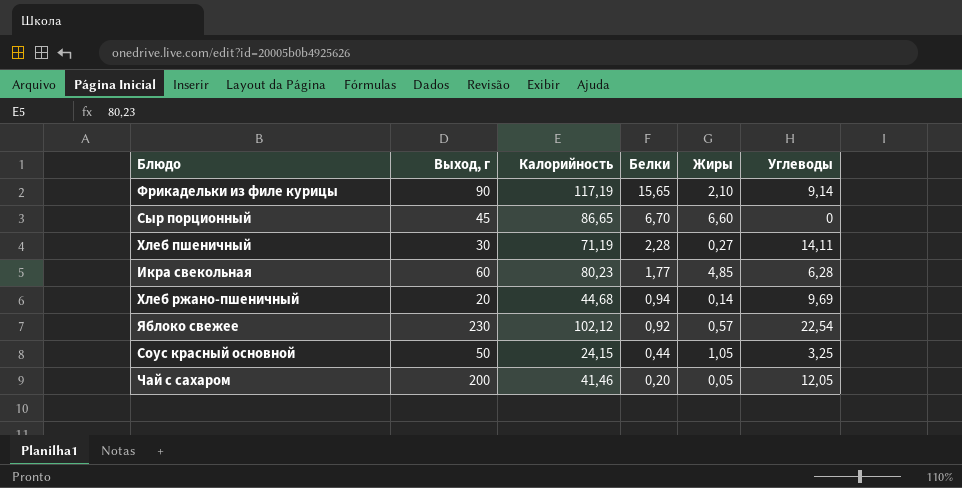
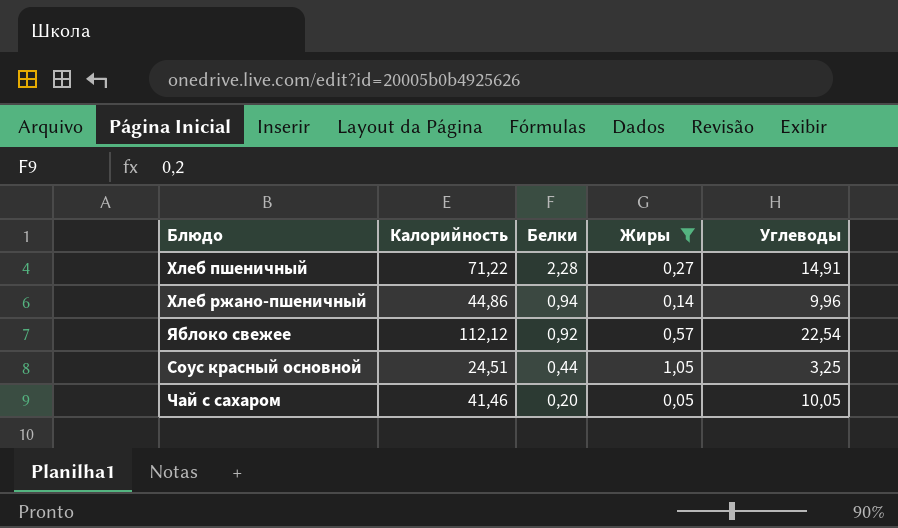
filter: none -> Жиры <= 1,05
column Выход, г | position: 2 -> none
Хлеб пшеничный | Калорийность: 71,19 -> 71,22
Хлеб пшеничный | Углеводы: 14,11 -> 14,91
Хлеб ржано-пшеничный | Калорийность: 44,68 -> 44,86
Хлеб ржано-пшеничный | Углеводы: 9,69 -> 9,96
Яблоко свежее | Калорийность: 102,12 -> 112,12
Соус красный основной | Калорийность: 24,15 -> 24,51
Чай с сахаром | Углеводы: 12,05 -> 10,05

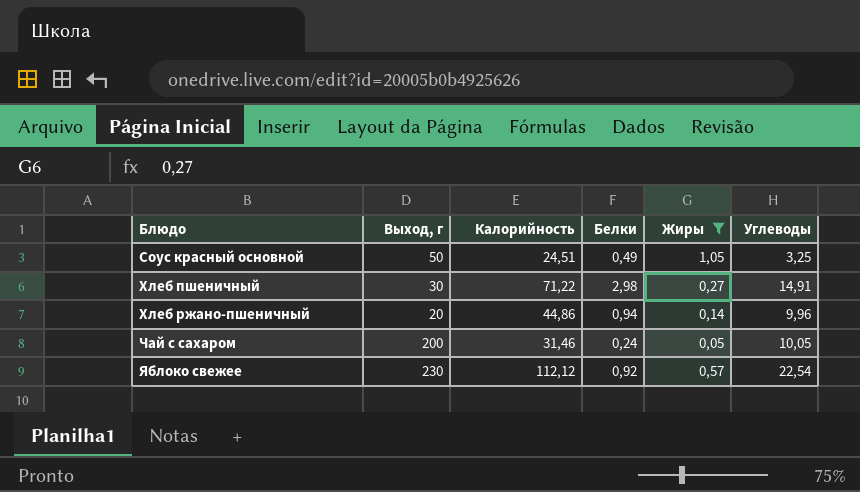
row order: Белки descending -> Блюдо ascending
column Выход, г | position: none -> 2
Соус красный основной | Белки: 0,44 -> 0,49
Хлеб пшеничный | Белки: 2,28 -> 2,98
Чай с сахаром | Калорийность: 41,46 -> 31,46
Чай с сахаром | Белки: 0,20 -> 0,24

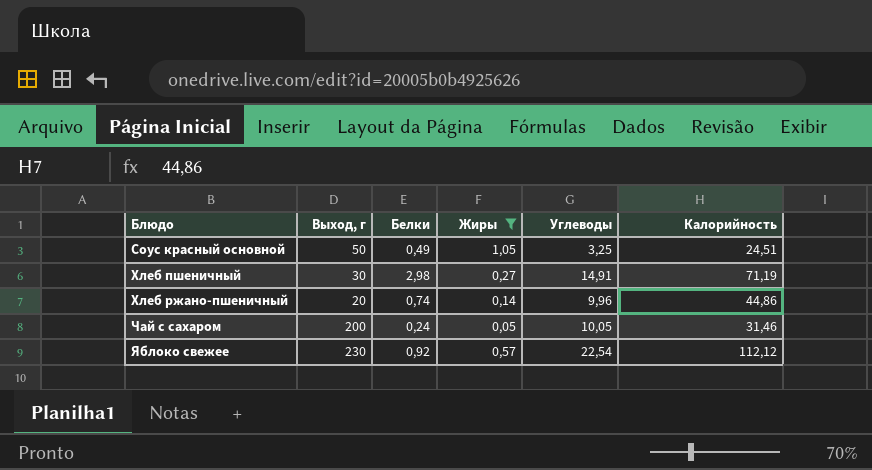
column Калорийность | position: 3 -> 6
Хлеб пшеничный | Калорийность: 71,22 -> 71,19
Хлеб ржано-пшеничный | Белки: 0,94 -> 0,74

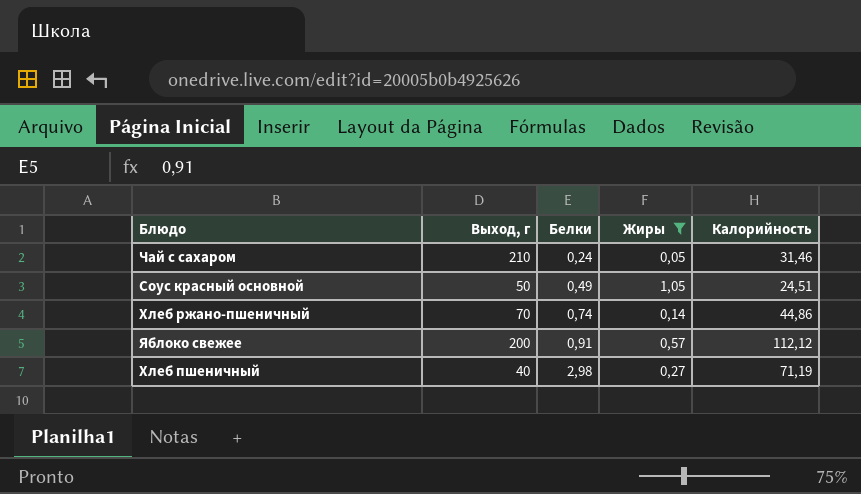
row order: Блюдо ascending -> Белки ascending
column Углеводы | position: 5 -> none
Чай с сахаром | Выход, г: 200 -> 210
Хлеб ржано-пшеничный | Выход, г: 20 -> 70
Яблоко свежее | Выход, г: 230 -> 200
Яблоко свежее | Белки: 0,92 -> 0,91
Хлеб пшеничный | Выход, г: 30 -> 40

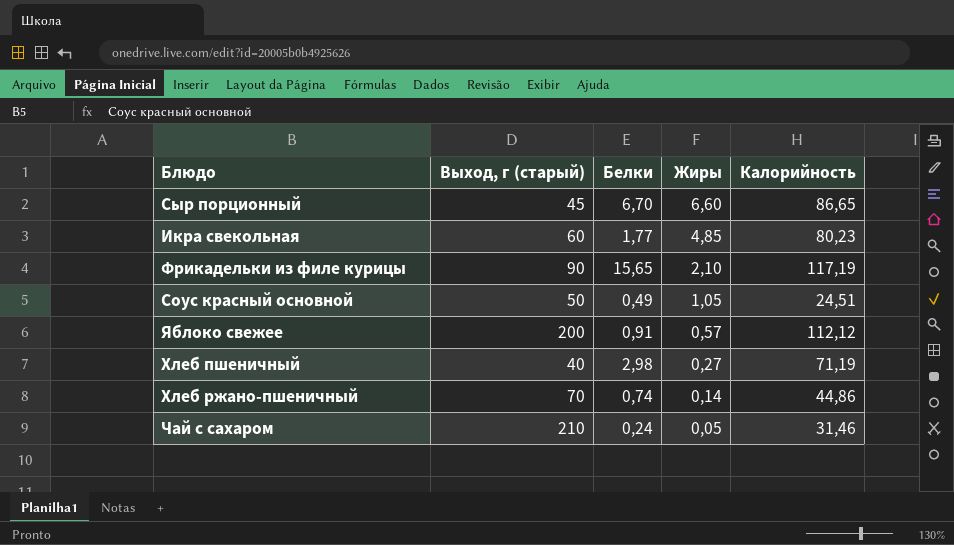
filter: Жиры <= 1,05 -> none
row order: Белки ascending -> Жиры descending
column name: Выход, г -> Выход, г (старый)

